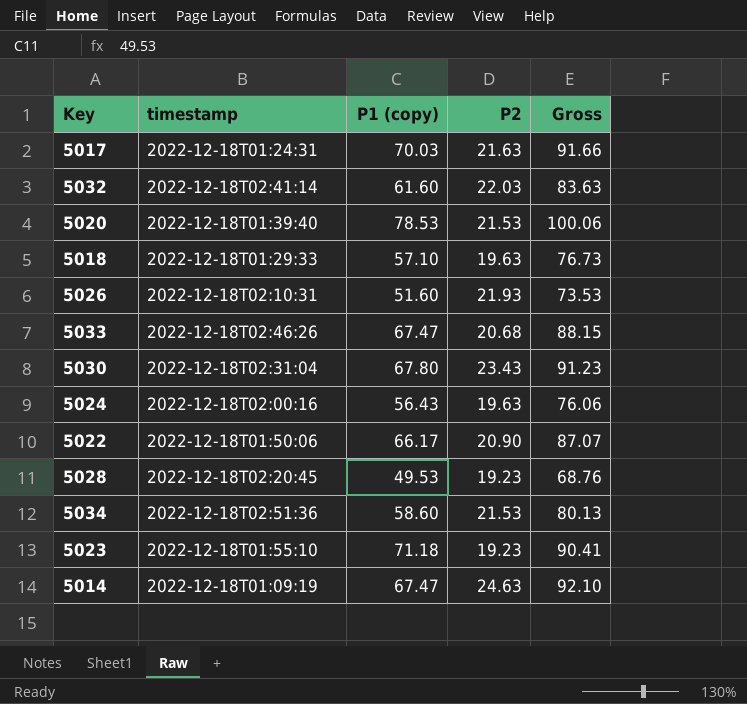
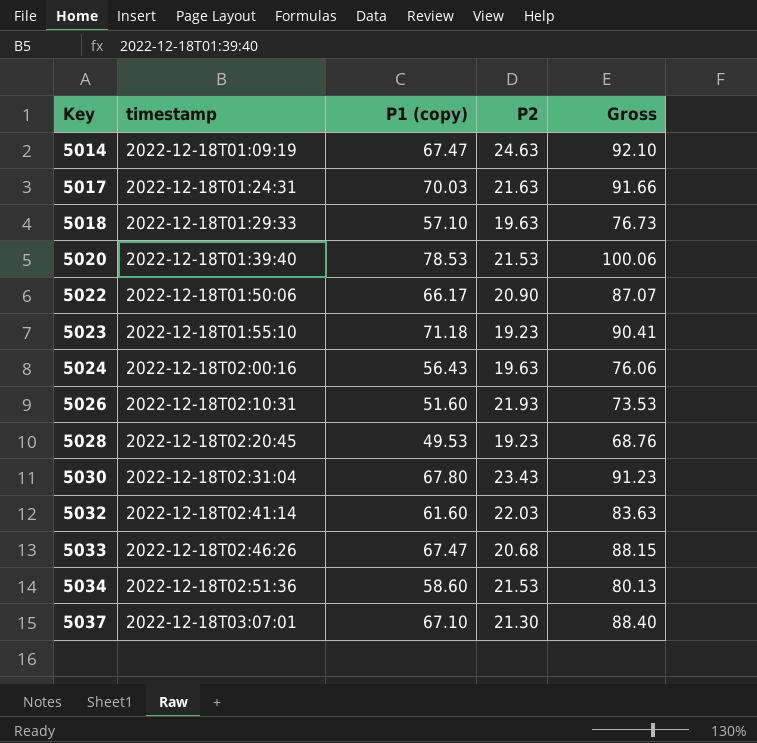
row order: none -> Key ascending
row 5037: none -> 2022-12-18T03:07:01 | 67.10 | 21.30 | 88.40

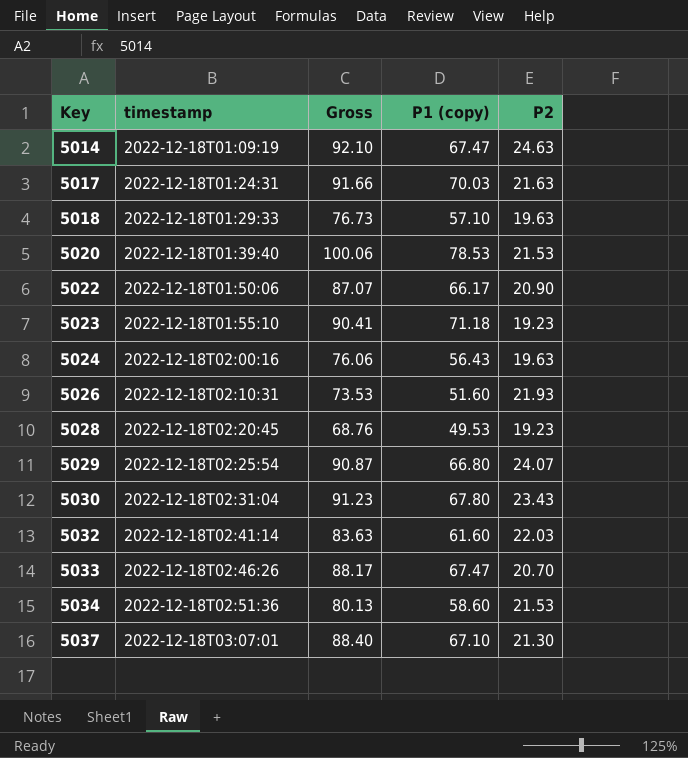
column Gross | position: 5 -> 3
row 5029: none -> 2022-12-18T02:25:54 | 90.87 | 66.80 | 24.07
5033 | Gross: 88.15 -> 88.17
5033 | P2: 20.68 -> 20.70

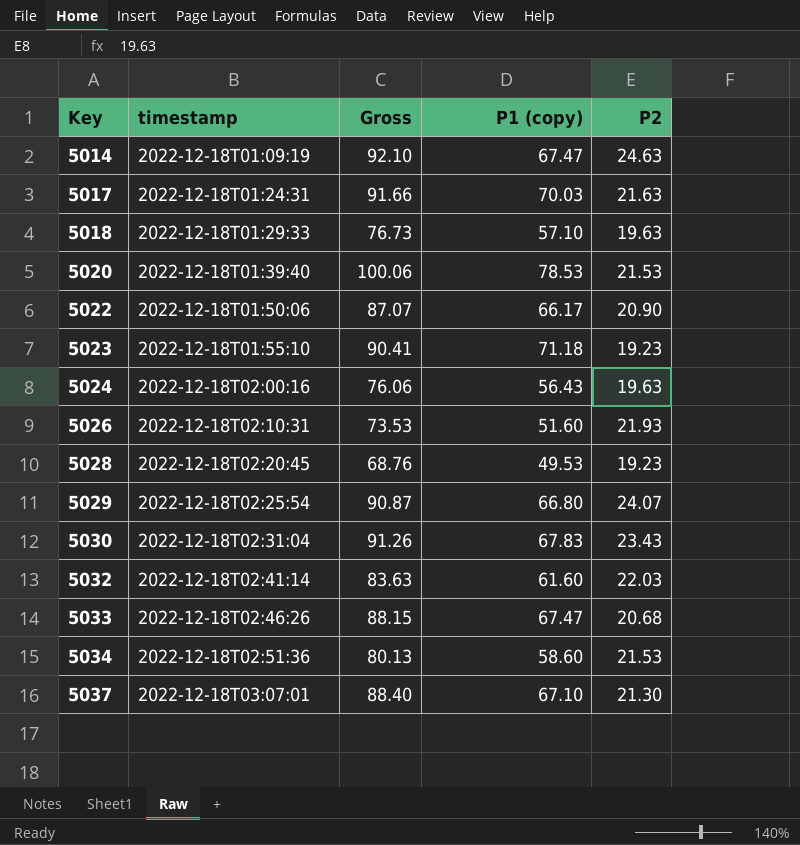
5030 | Gross: 91.23 -> 91.26
5030 | P1 (copy): 67.80 -> 67.83
5033 | Gross: 88.17 -> 88.15
5033 | P2: 20.70 -> 20.68

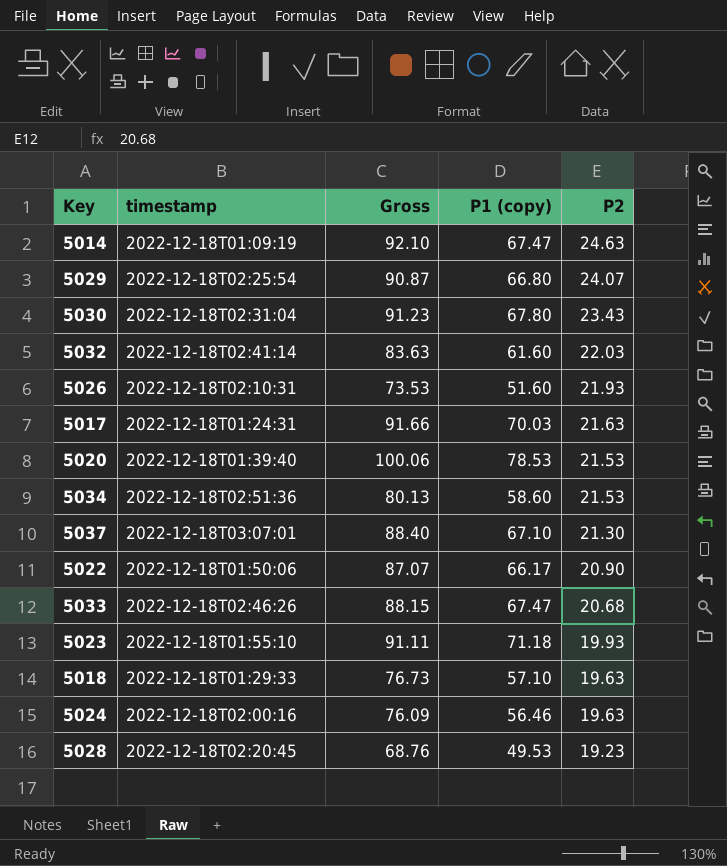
row order: Key ascending -> P2 descending
5030 | Gross: 91.26 -> 91.23
5030 | P1 (copy): 67.83 -> 67.80
5023 | Gross: 90.41 -> 91.11
5023 | P2: 19.23 -> 19.93
5024 | Gross: 76.06 -> 76.09
5024 | P1 (copy): 56.43 -> 56.46

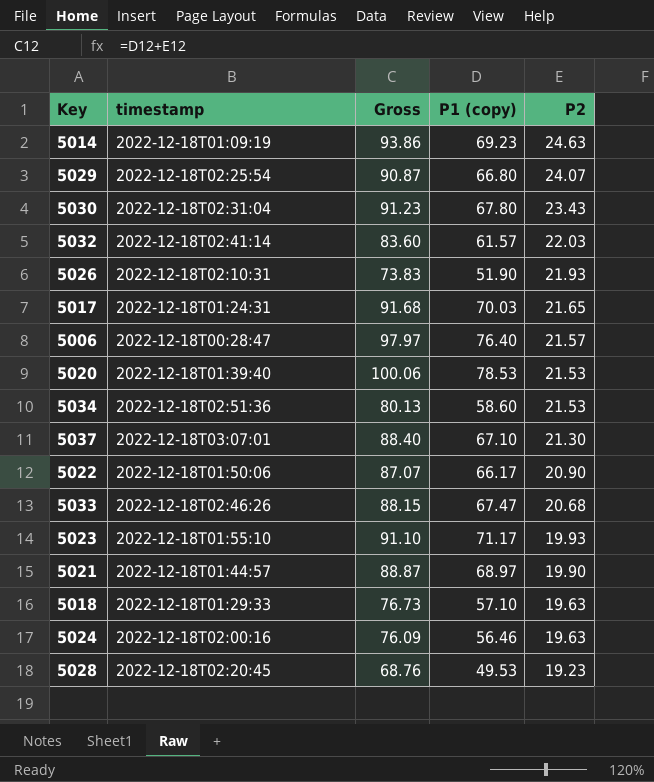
5014 | Gross: 92.10 -> 93.86
5014 | P1 (copy): 67.47 -> 69.23
5032 | Gross: 83.63 -> 83.60
5032 | P1 (copy): 61.60 -> 61.57
5026 | Gross: 73.53 -> 73.83
5026 | P1 (copy): 51.60 -> 51.90
5017 | Gross: 91.66 -> 91.68
5017 | P2: 21.63 -> 21.65
row 5006: none -> 2022-12-18T00:28:47 | 97.97 | 76.40 | 21.57
5023 | Gross: 91.11 -> 91.10
5023 | P1 (copy): 71.18 -> 71.17
row 5021: none -> 2022-12-18T01:44:57 | 88.87 | 68.97 | 19.90

